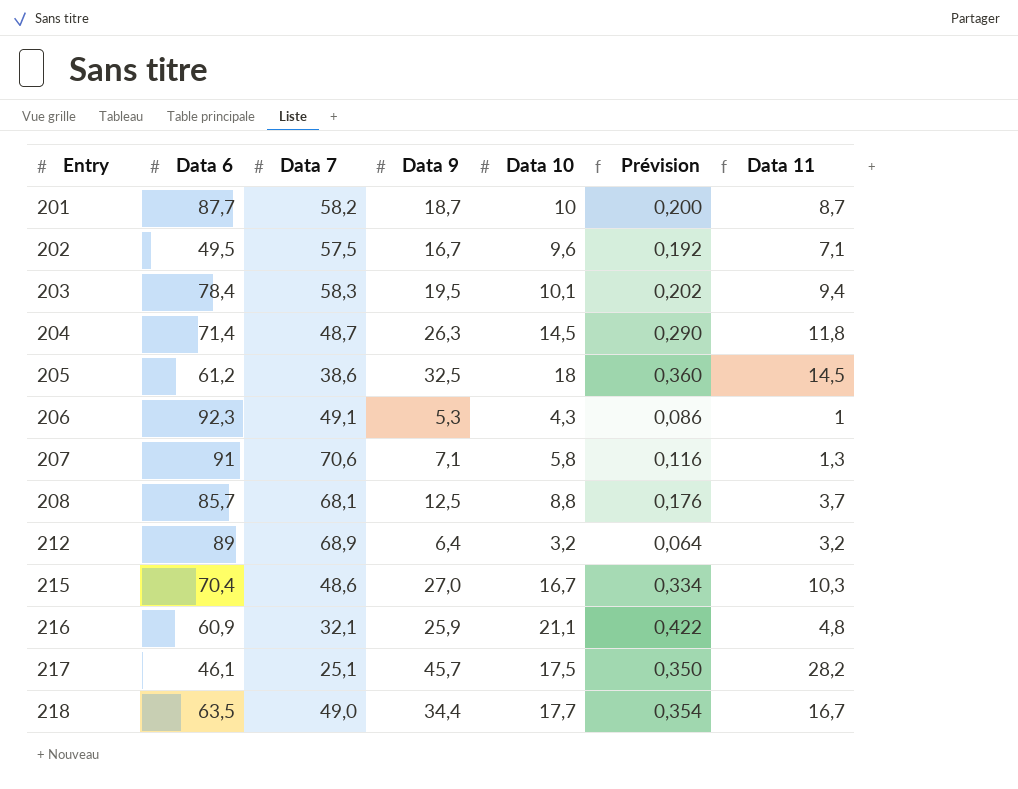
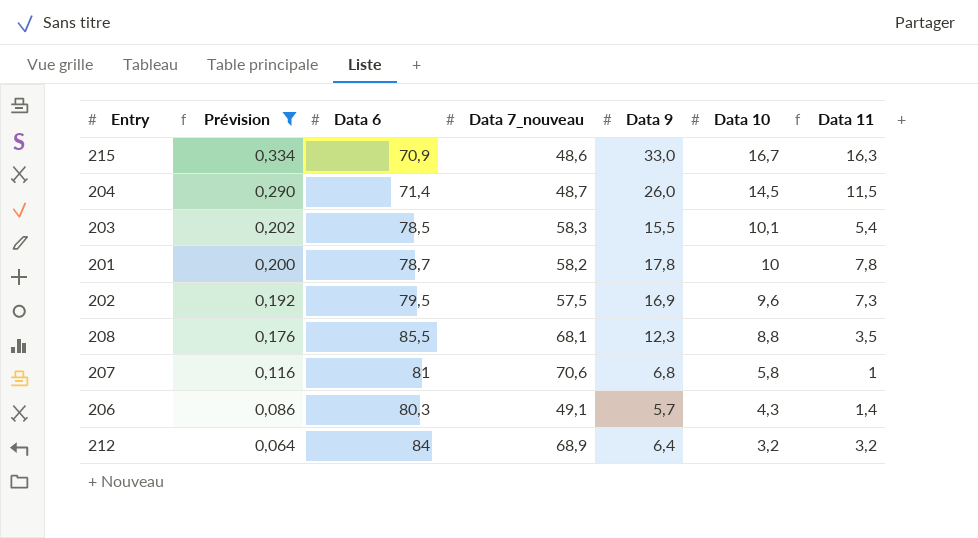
filter: none -> Prévision <= 0,334
row order: Entry ascending -> Prévision descending
column Prévision | position: 6 -> 2
column name: Data 7 -> Data 7_nouveau
215 | Data 6: 70,4 -> 70,9
215 | Data 9: 27,0 -> 33,0
215 | Data 11: 10,3 -> 16,3
204 | Data 9: 26,3 -> 26,0
204 | Data 11: 11,8 -> 11,5
203 | Data 6: 78,4 -> 78,5
203 | Data 9: 19,5 -> 15,5
203 | Data 11: 9,4 -> 5,4
201 | Data 6: 87,7 -> 78,7
201 | Data 9: 18,7 -> 17,8
201 | Data 11: 8,7 -> 7,8
202 | Data 6: 49,5 -> 79,5
202 | Data 9: 16,7 -> 16,9
202 | Data 11: 7,1 -> 7,3
208 | Data 6: 85,7 -> 85,5
208 | Data 9: 12,5 -> 12,3
208 | Data 11: 3,7 -> 3,5
207 | Data 6: 91 -> 81
207 | Data 9: 7,1 -> 6,8
207 | Data 11: 1,3 -> 1
206 | Data 6: 92,3 -> 80,3
206 | Data 9: 5,3 -> 5,7
206 | Data 11: 1 -> 1,4
212 | Data 6: 89 -> 84

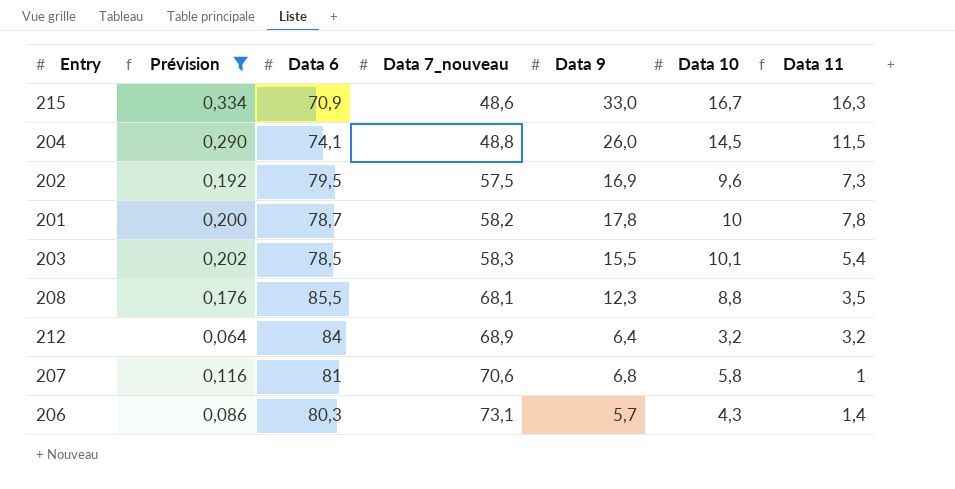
row order: Prévision descending -> Data 7_nouveau ascending
204 | Data 6: 71,4 -> 74,1
204 | Data 7_nouveau: 48,7 -> 48,8
206 | Data 7_nouveau: 49,1 -> 73,1

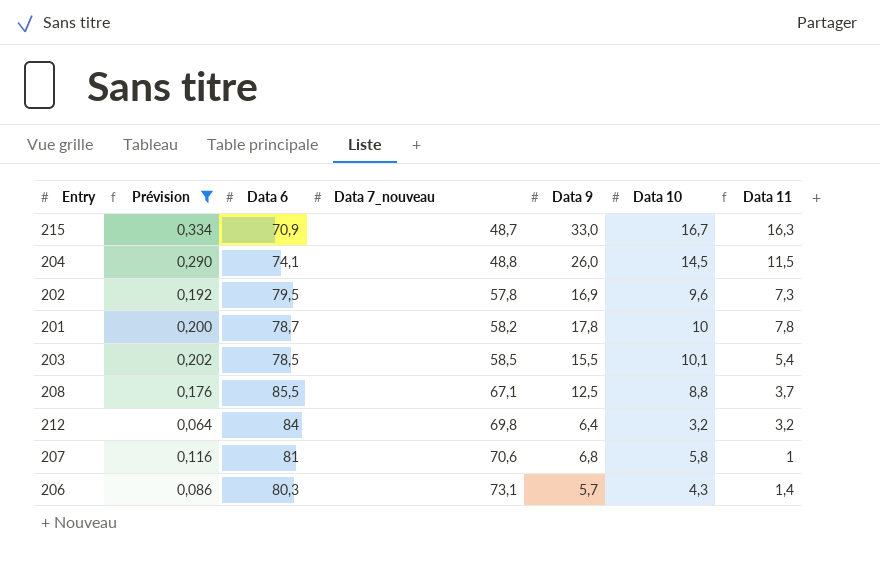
215 | Data 7_nouveau: 48,6 -> 48,7
202 | Data 7_nouveau: 57,5 -> 57,8
203 | Data 7_nouveau: 58,3 -> 58,5
208 | Data 7_nouveau: 68,1 -> 67,1
208 | Data 9: 12,3 -> 12,5
208 | Data 11: 3,5 -> 3,7
212 | Data 7_nouveau: 68,9 -> 69,8

